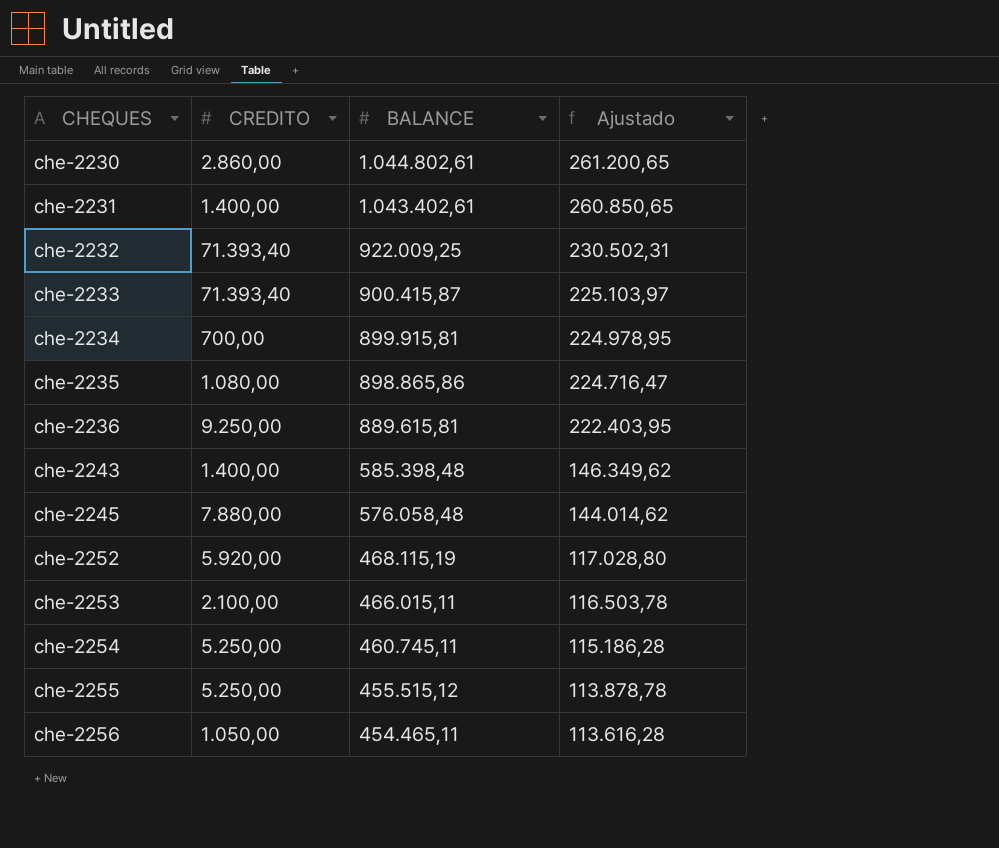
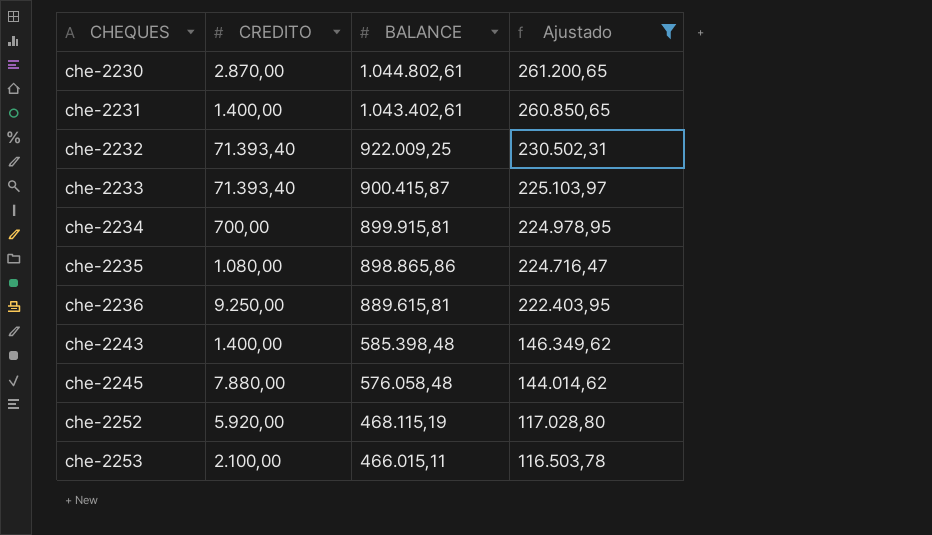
filter: none -> Ajustado >= 116.503,78
che-2230 | CREDITO: 2.860,00 -> 2.870,00

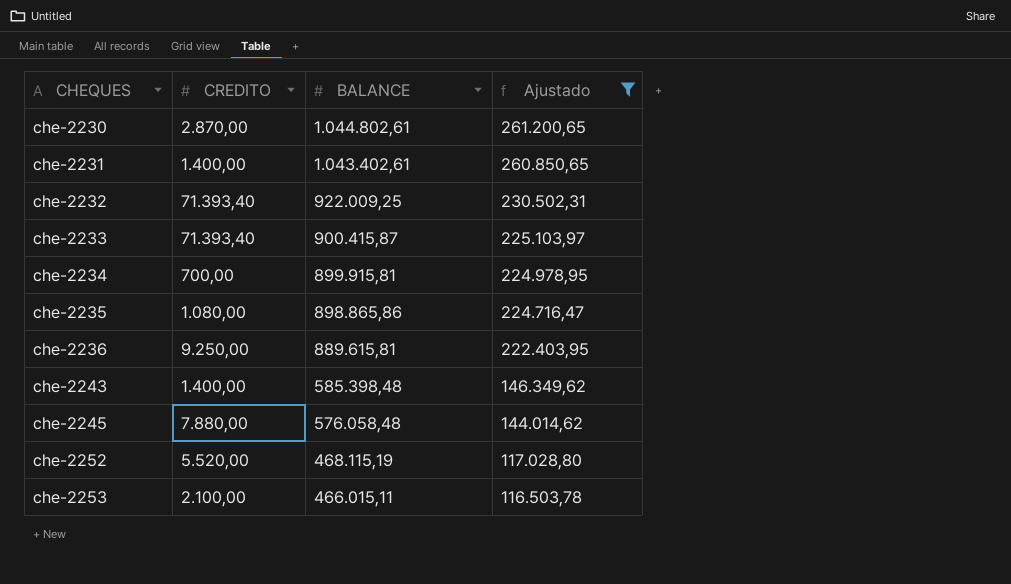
che-2252 | CREDITO: 5.920,00 -> 5.520,00

